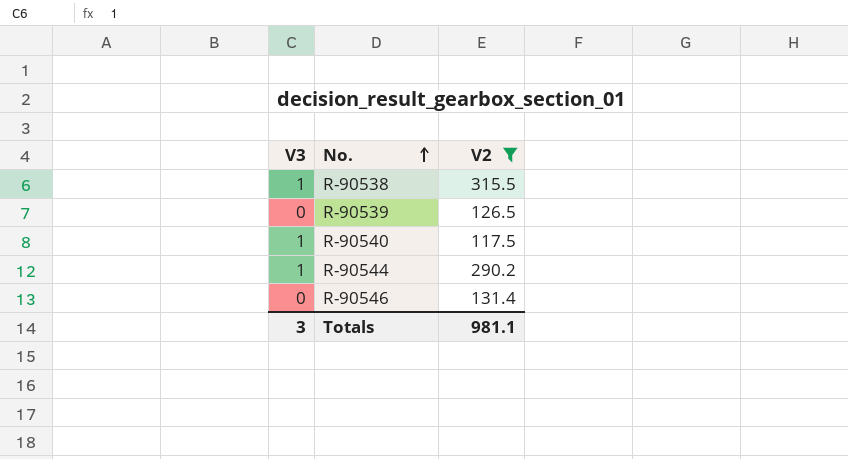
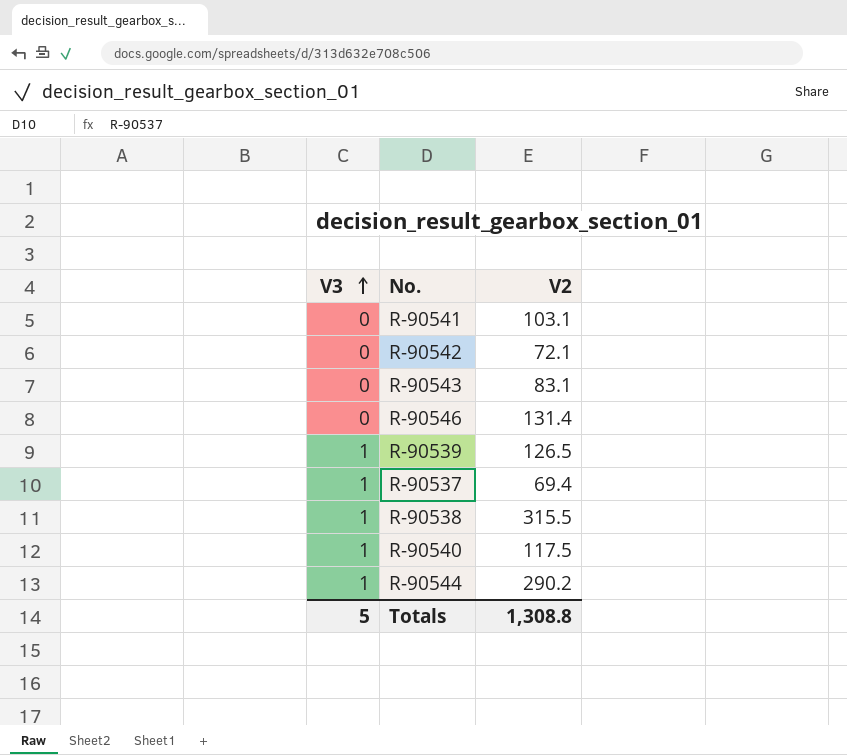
filter: V2 >= 117.5 -> none
row order: No. ascending -> V3 ascending
R-90539 | V3: 0 -> 1
Totals | V3: 3 -> 5
Totals | V2: 981.1 -> 1,308.8

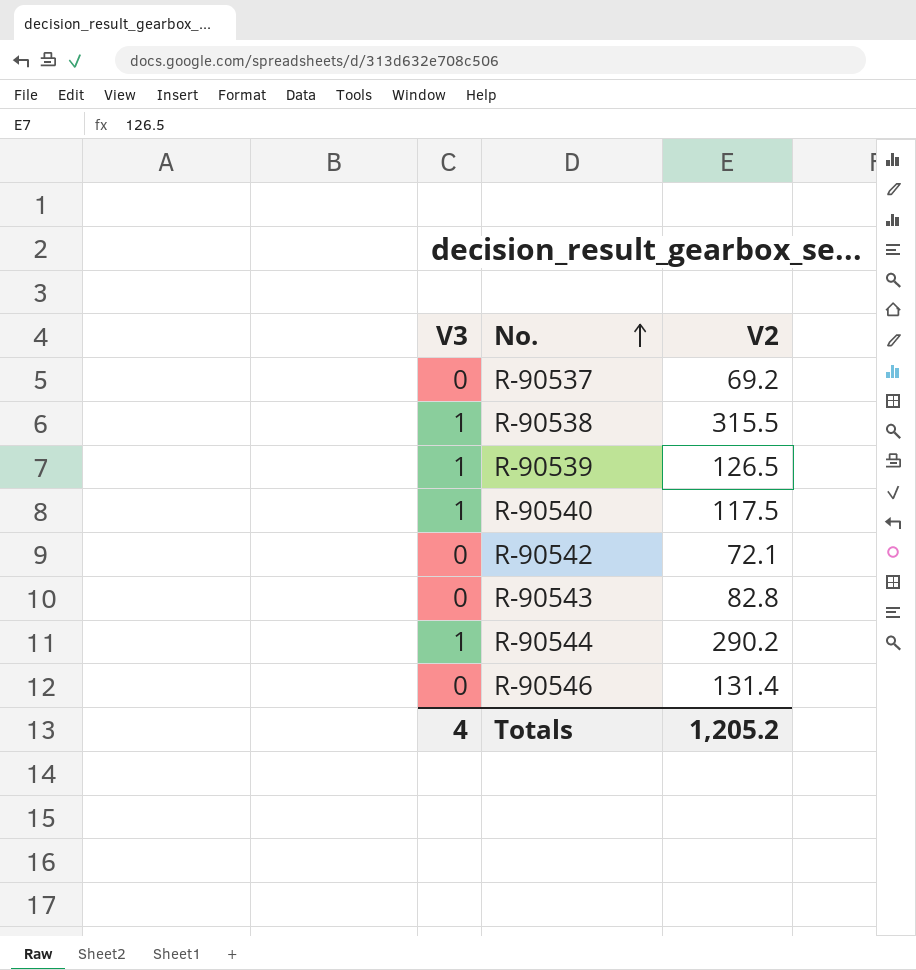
row order: V3 ascending -> No. ascending
row R-90541: 0 | 103.1 -> none
R-90537 | V3: 1 -> 0
R-90537 | V2: 69.4 -> 69.2
R-90543 | V2: 83.1 -> 82.8
Totals | V3: 5 -> 4
Totals | V2: 1,308.8 -> 1,205.2

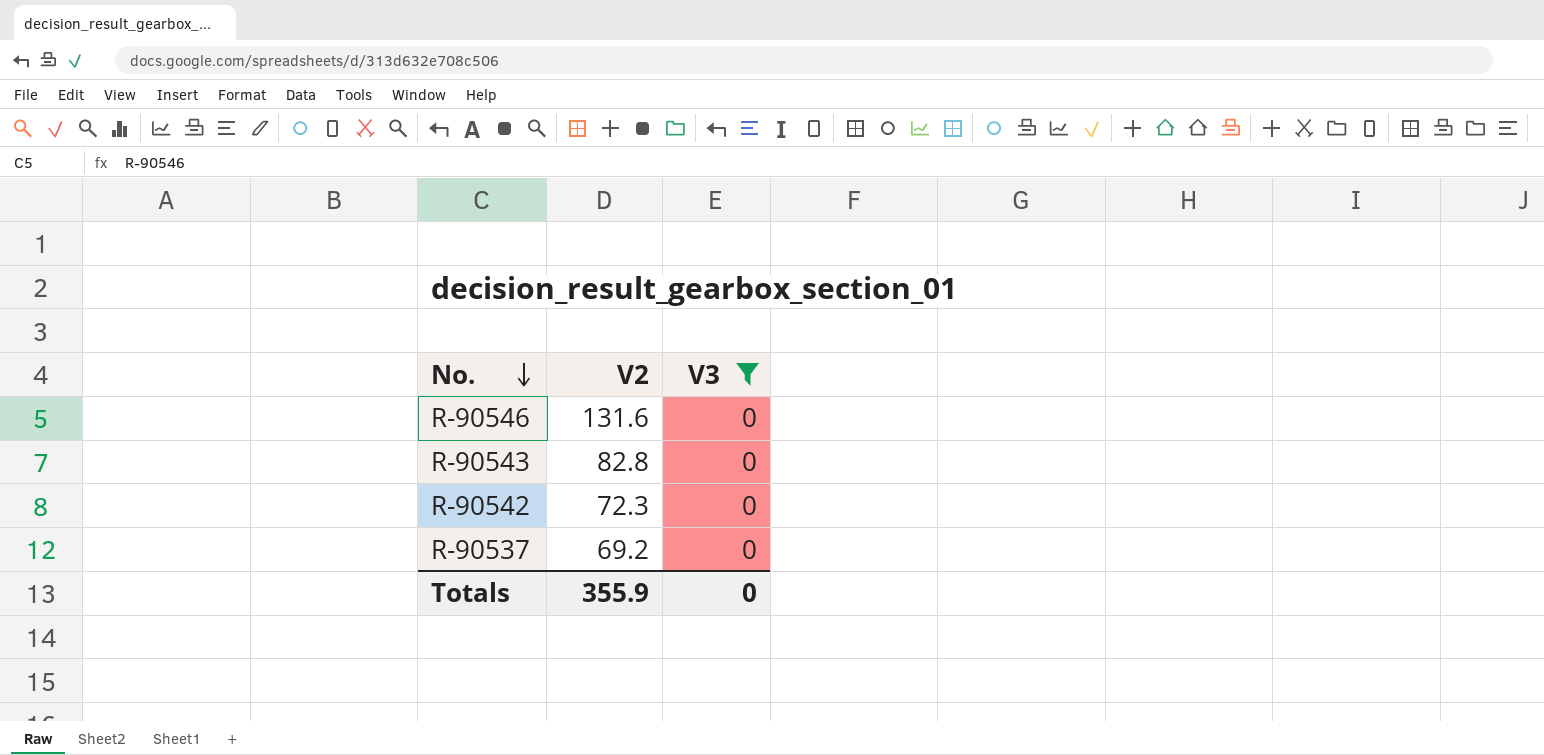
filter: none -> V3 = 0
row order: No. ascending -> No. descending
column V3 | position: 1 -> 3
R-90546 | V2: 131.4 -> 131.6
R-90542 | V2: 72.1 -> 72.3
Totals | V2: 1,205.2 -> 355.9
Totals | V3: 4 -> 0

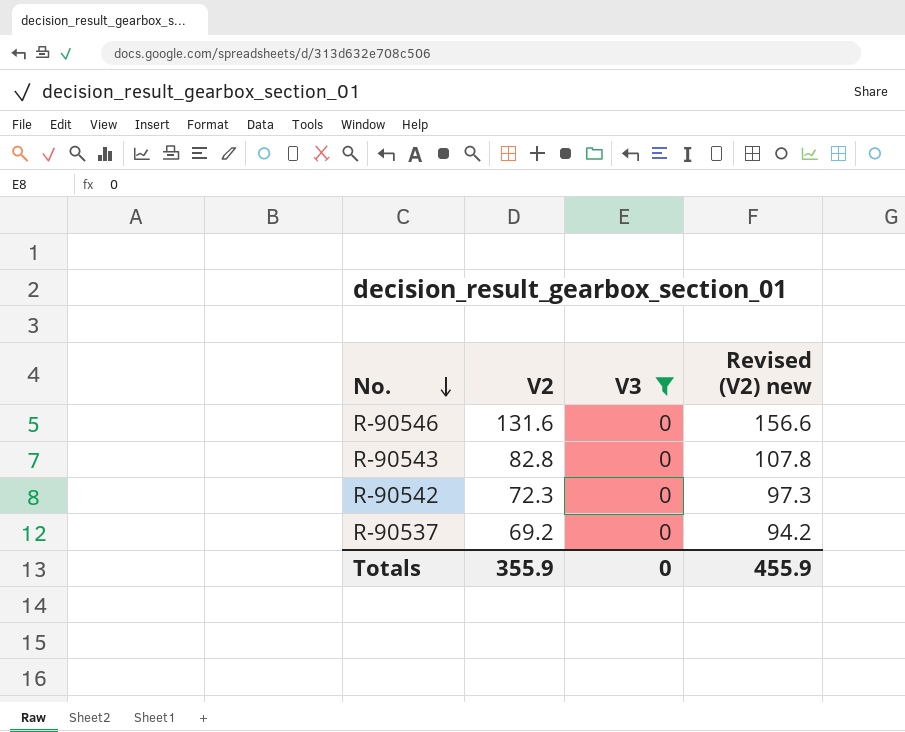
column Revised (V2) new | formula: none -> [V2] + 25

